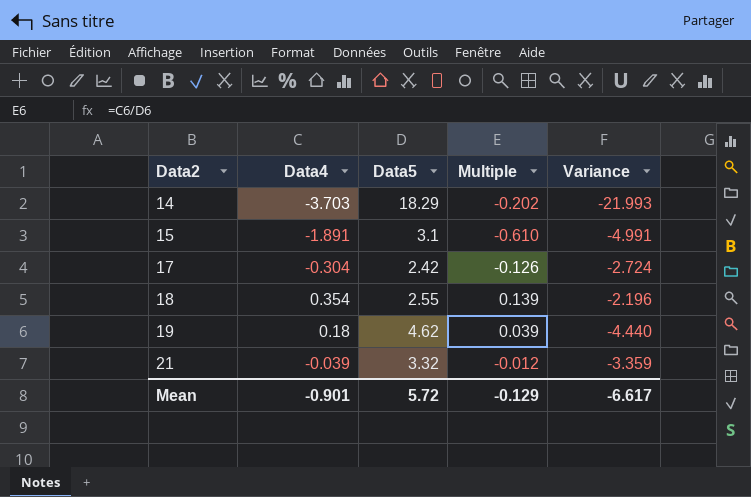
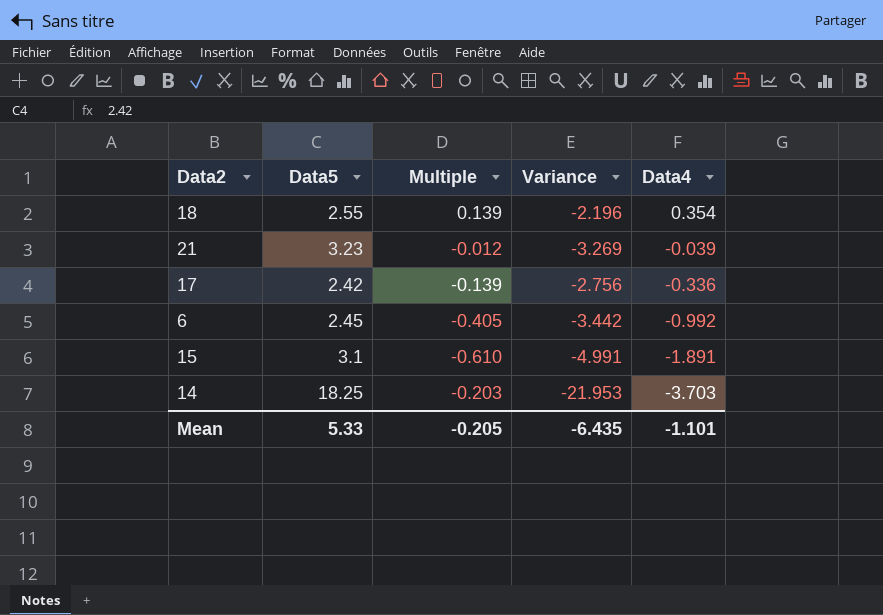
row order: Data2 ascending -> Data4 descending
column Data4 | position: 2 -> 5
row 19: 0.18 | 4.62 | 0.039 | -4.440 -> none
21 | Data5: 3.32 -> 3.23
21 | Variance: -3.359 -> -3.269
17 | Multiple: -0.126 -> -0.139
17 | Variance: -2.724 -> -2.756
17 | Data4: -0.304 -> -0.336
row 6: none -> 2.45 | -0.405 | -3.442 | -0.992
14 | Data5: 18.29 -> 18.25
14 | Multiple: -0.202 -> -0.203
14 | Variance: -21.993 -> -21.953
Mean | Data5: 5.72 -> 5.33
Mean | Multiple: -0.129 -> -0.205
Mean | Variance: -6.617 -> -6.435
Mean | Data4: -0.901 -> -1.101

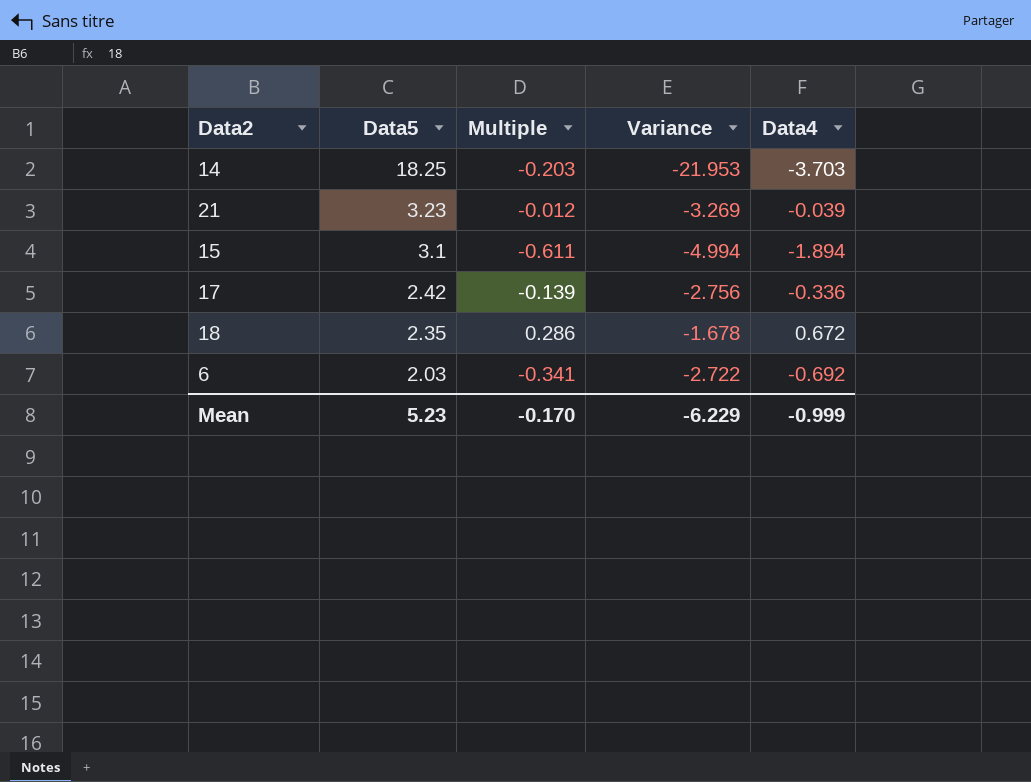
row order: Data4 descending -> Data5 descending
15 | Multiple: -0.610 -> -0.611
15 | Variance: -4.991 -> -4.994
15 | Data4: -1.891 -> -1.894
18 | Data5: 2.55 -> 2.35
18 | Multiple: 0.139 -> 0.286
18 | Variance: -2.196 -> -1.678
18 | Data4: 0.354 -> 0.672
6 | Data5: 2.45 -> 2.03
6 | Multiple: -0.405 -> -0.341
6 | Variance: -3.442 -> -2.722
6 | Data4: -0.992 -> -0.692
Mean | Data5: 5.33 -> 5.23
Mean | Multiple: -0.205 -> -0.170
Mean | Variance: -6.435 -> -6.229
Mean | Data4: -1.101 -> -0.999

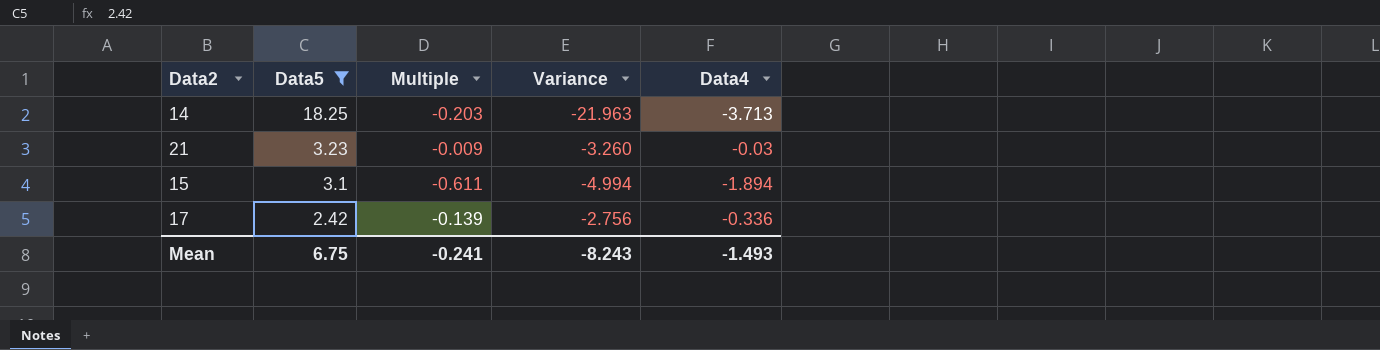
filter: none -> Data5 >= 2.42
14 | Variance: -21.953 -> -21.963
14 | Data4: -3.703 -> -3.713
21 | Multiple: -0.012 -> -0.009
21 | Variance: -3.269 -> -3.260
21 | Data4: -0.039 -> -0.03
Mean | Data5: 5.23 -> 6.75
Mean | Multiple: -0.170 -> -0.241
Mean | Variance: -6.229 -> -8.243
Mean | Data4: -0.999 -> -1.493

